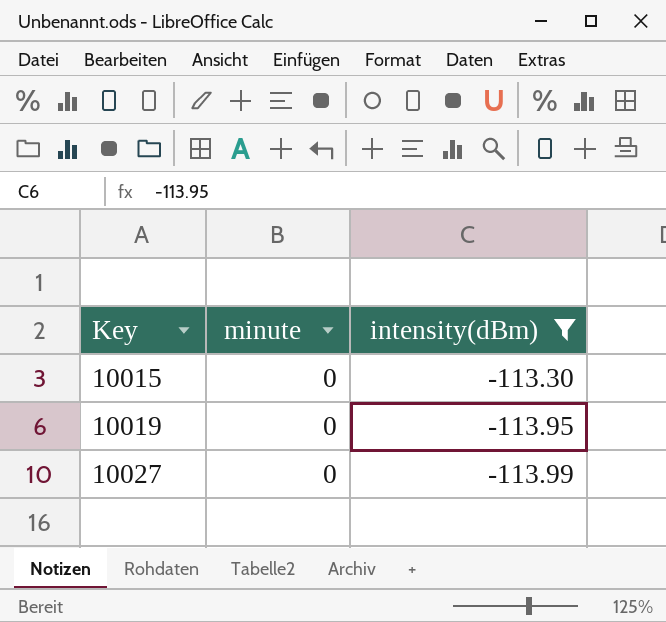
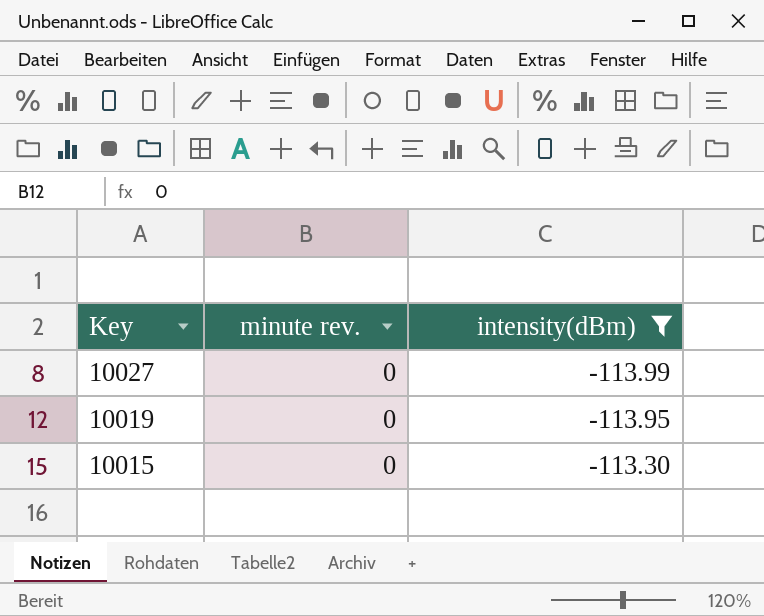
row order: Key ascending -> Key descending
column name: minute -> minute rev.

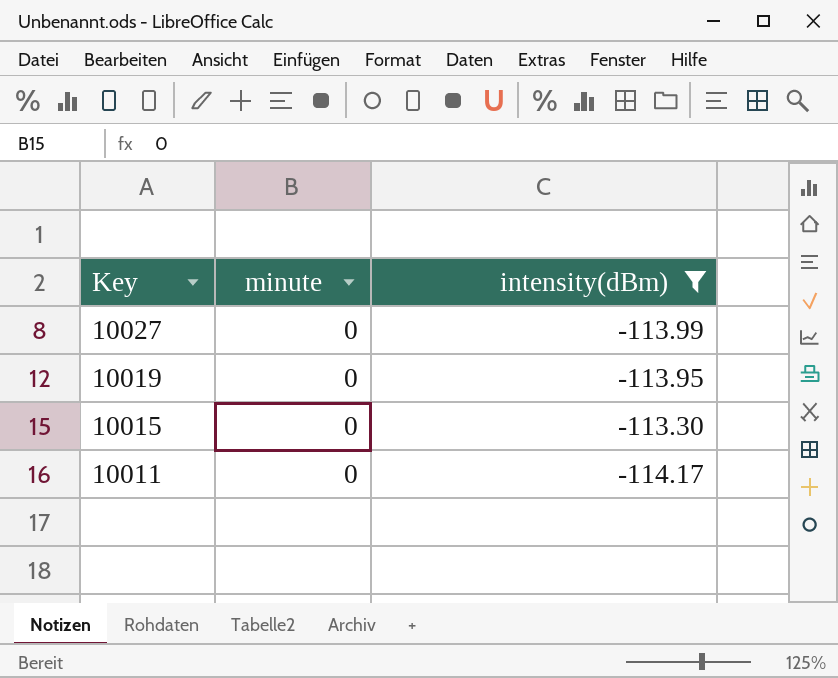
column name: minute rev. -> minute
row 10011: none -> 0 | -114.17

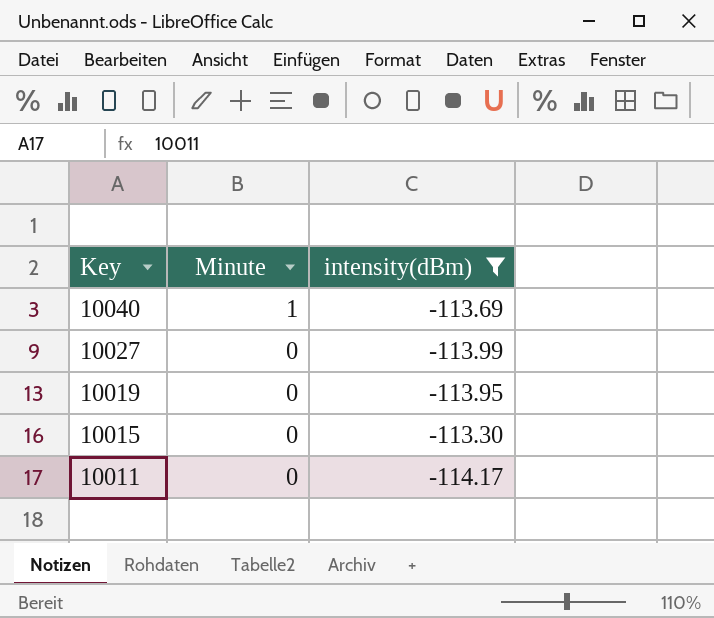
column name: minute -> Minute
row 10040: none -> 1 | -113.69

